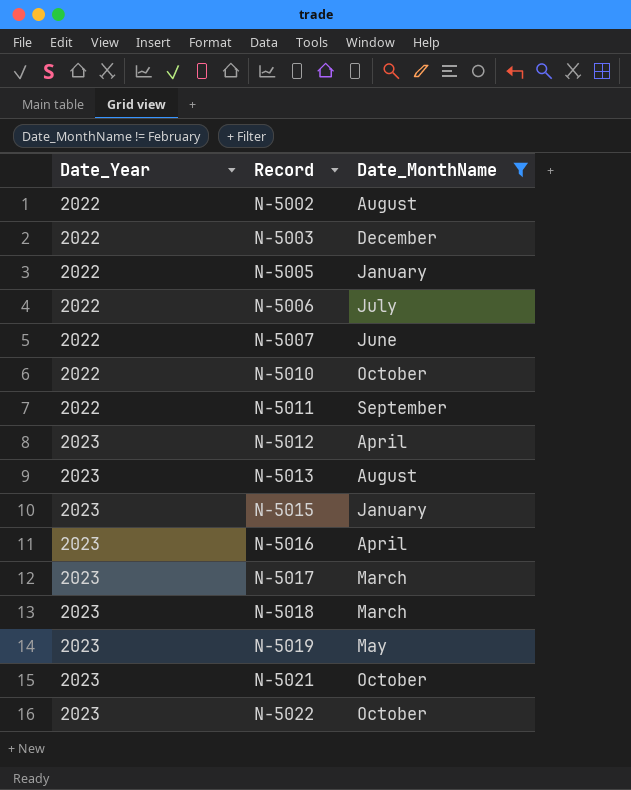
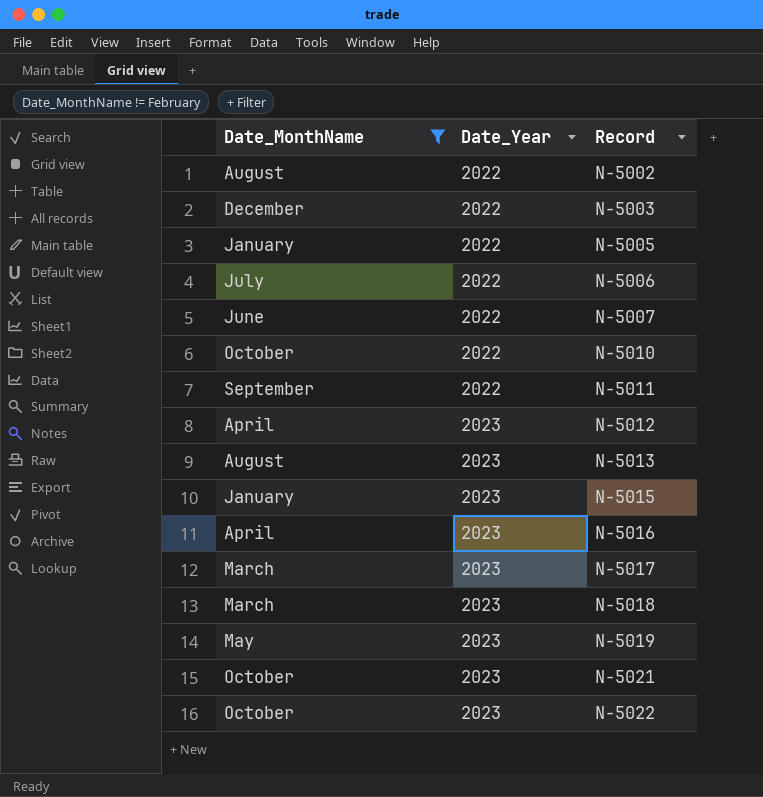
column Date_MonthName | position: 3 -> 1

